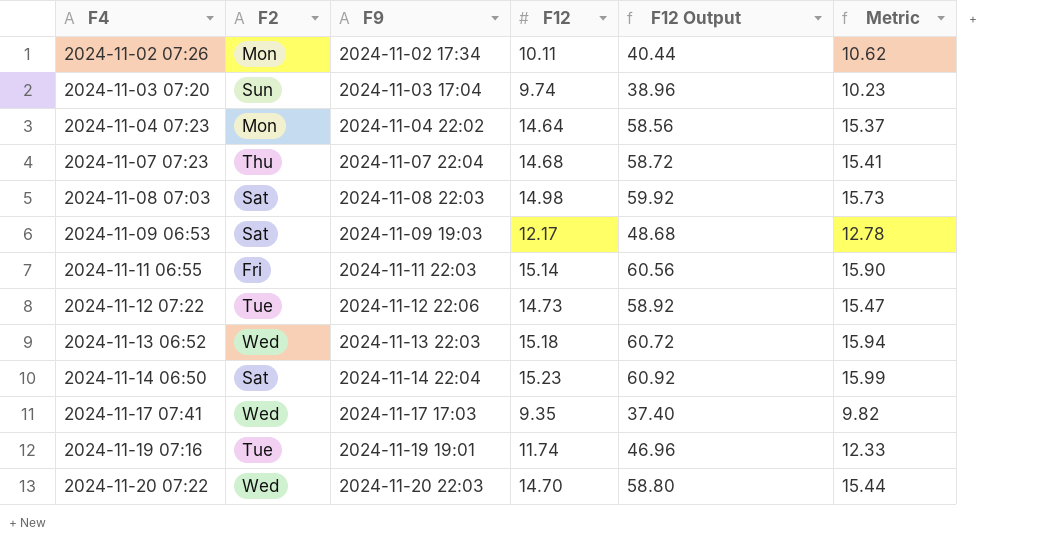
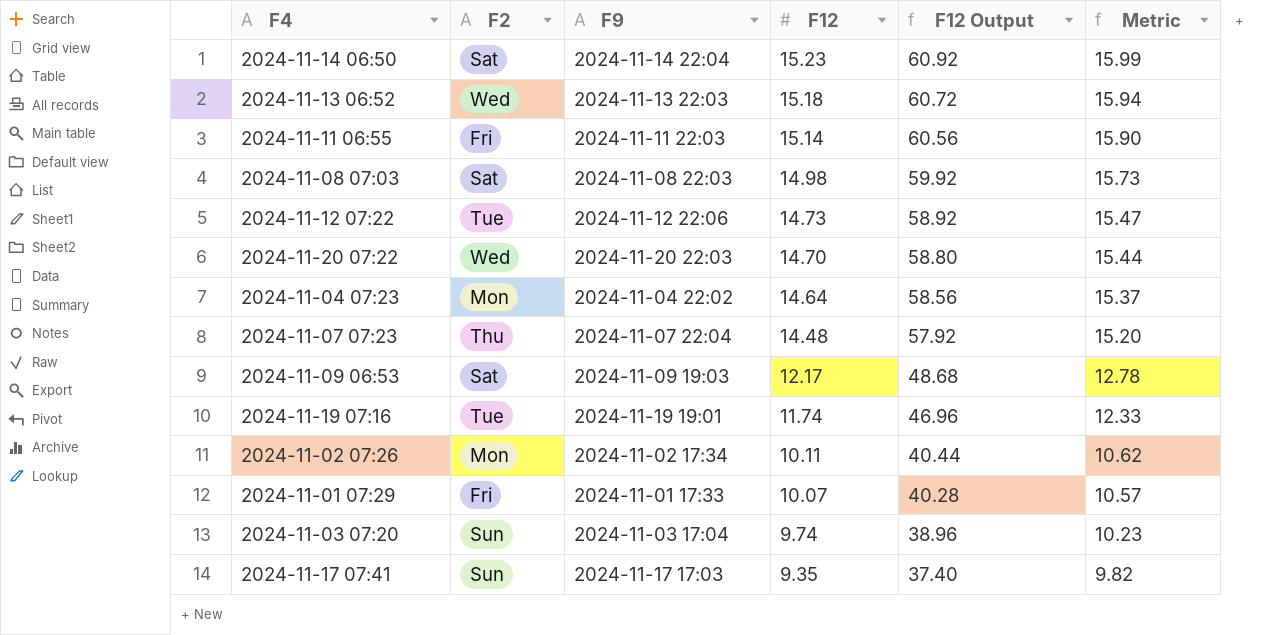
row order: F4 ascending -> F12 descending
2024-11-07 07:23 | F12: 14.68 -> 14.48
2024-11-07 07:23 | F12 Output: 58.72 -> 57.92
2024-11-07 07:23 | Metric: 15.41 -> 15.20
row 2024-11-01 07:29: none -> Fri | 2024-11-01 17:33 | 10.07 | 40.28 | 10.57
2024-11-17 07:41 | F2: Wed -> Sun

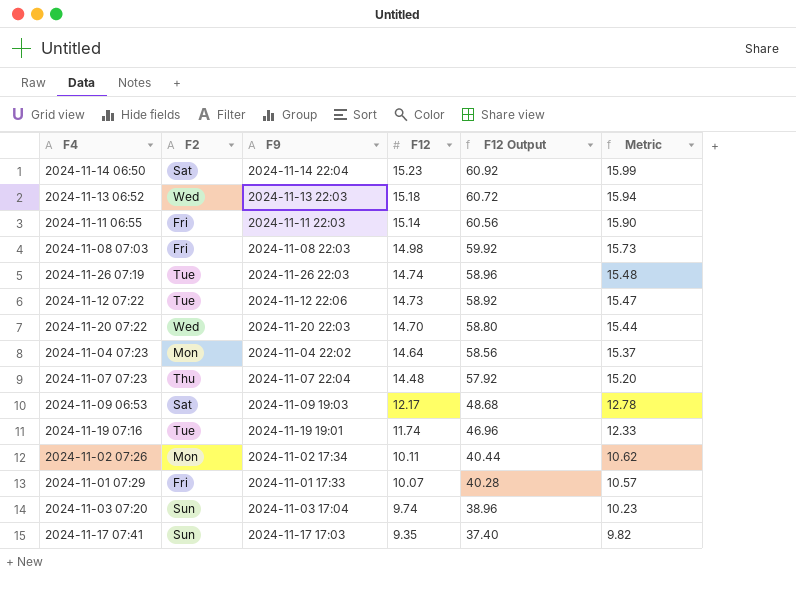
2024-11-08 07:03 | F2: Sat -> Fri
row 2024-11-26 07:19: none -> Tue | 2024-11-26 22:03 | 14.74 | 58.96 | 15.48

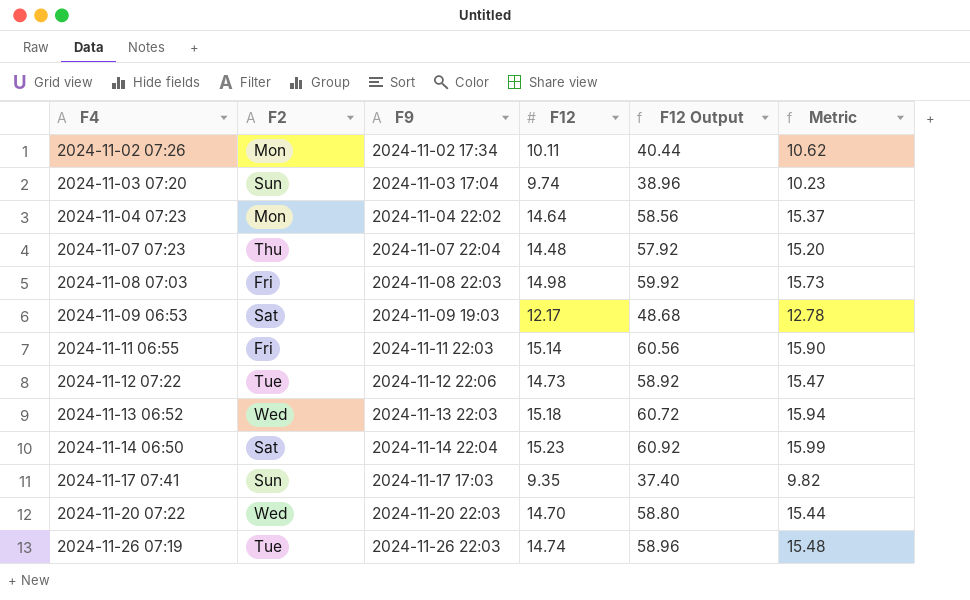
row order: F12 descending -> F4 ascending
row 2024-11-19 07:16: Tue | 2024-11-19 19:01 | 11.74 | 46.96 | 12.33 -> none
row 2024-11-01 07:29: Fri | 2024-11-01 17:33 | 10.07 | 40.28 | 10.57 -> none

